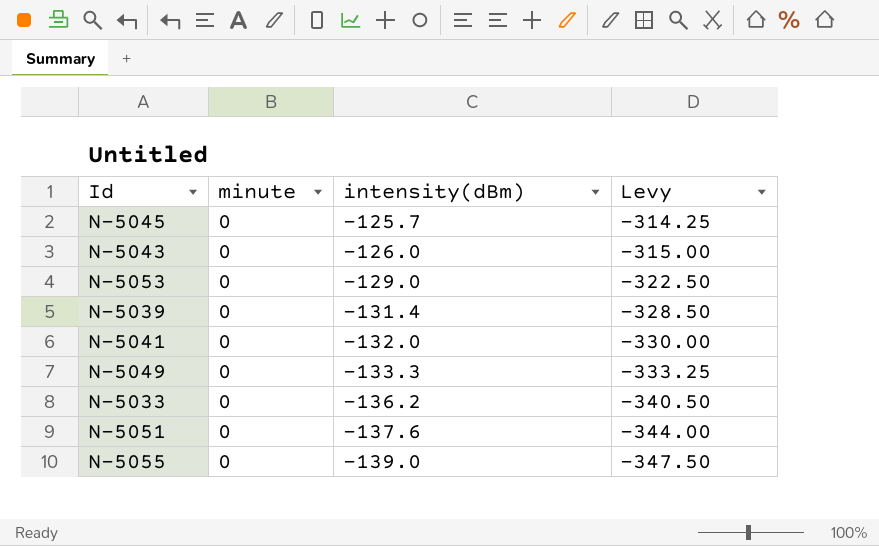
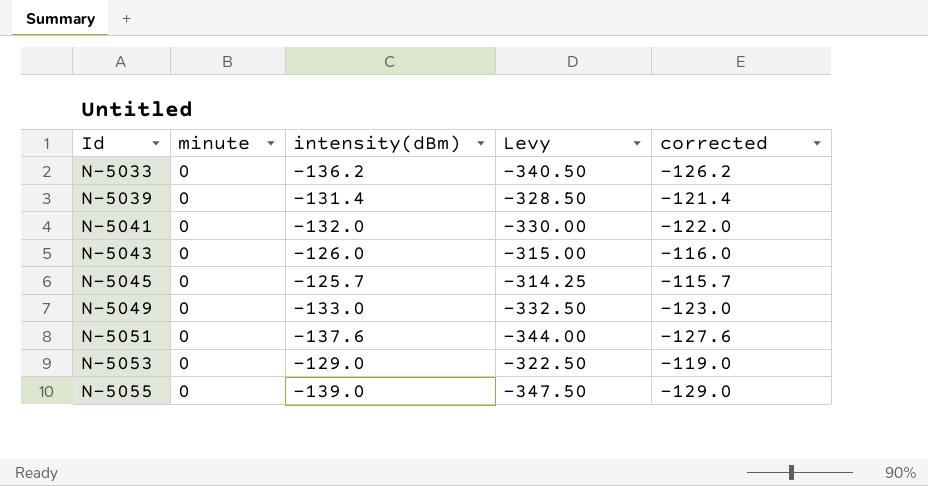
row order: intensity(dBm) descending -> Id ascending
column corrected | formula: none -> [intensity(dBm)] + 10
N-5049 | intensity(dBm): -133.3 -> -133.0
N-5049 | Levy: -333.25 -> -332.50

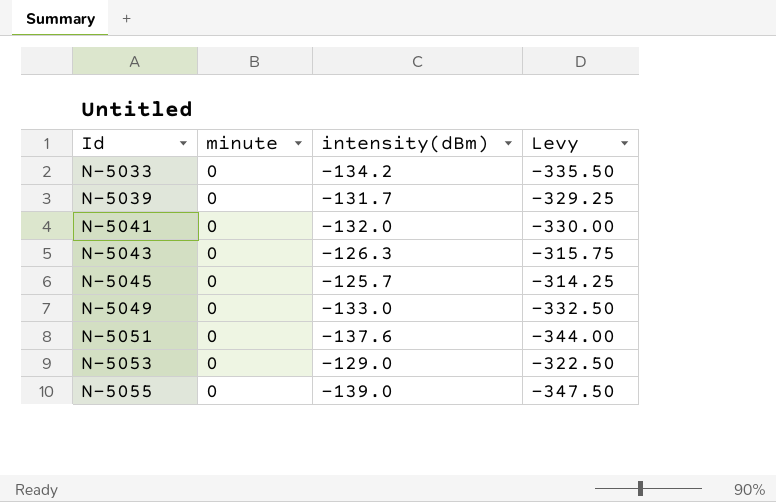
column corrected | formula: [intensity(dBm)] + 10 -> none
N-5033 | intensity(dBm): -136.2 -> -134.2
N-5033 | Levy: -340.50 -> -335.50
N-5039 | intensity(dBm): -131.4 -> -131.7
N-5039 | Levy: -328.50 -> -329.25
N-5043 | intensity(dBm): -126.0 -> -126.3
N-5043 | Levy: -315.00 -> -315.75

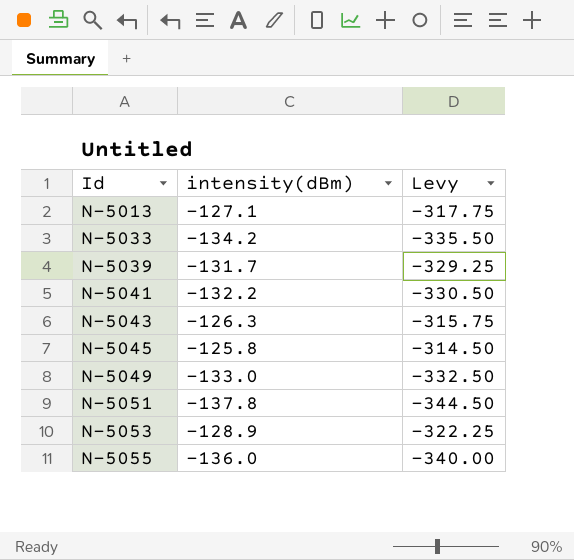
column minute | position: 2 -> none
row N-5013: none -> -127.1 | -317.75
N-5041 | intensity(dBm): -132.0 -> -132.2
N-5041 | Levy: -330.00 -> -330.50
N-5045 | intensity(dBm): -125.7 -> -125.8
N-5045 | Levy: -314.25 -> -314.50
N-5051 | intensity(dBm): -137.6 -> -137.8
N-5051 | Levy: -344.00 -> -344.50
N-5053 | intensity(dBm): -129.0 -> -128.9
N-5053 | Levy: -322.50 -> -322.25
N-5055 | intensity(dBm): -139.0 -> -136.0
N-5055 | Levy: -347.50 -> -340.00

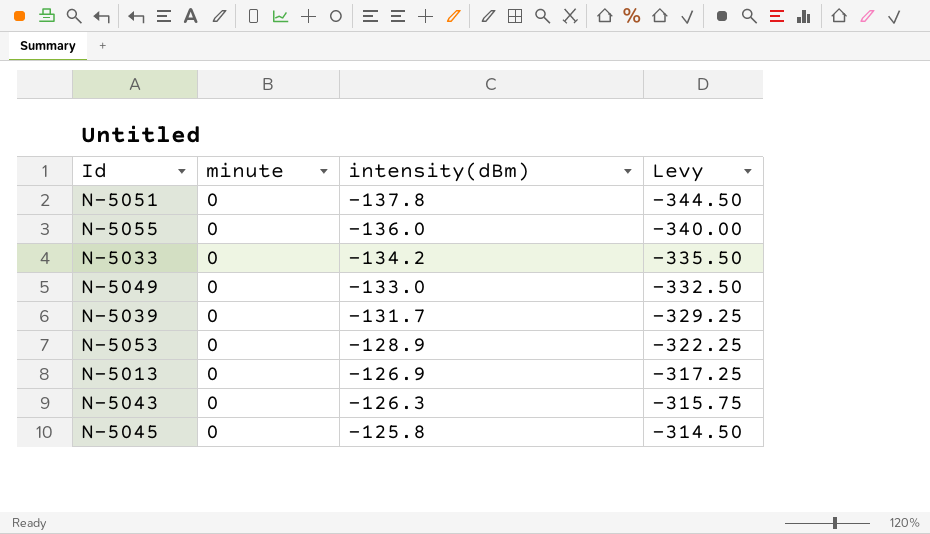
row order: Id ascending -> intensity(dBm) ascending
column minute | position: none -> 2
row N-5041: -132.2 | -330.50 -> none
N-5013 | intensity(dBm): -127.1 -> -126.9
N-5013 | Levy: -317.75 -> -317.25

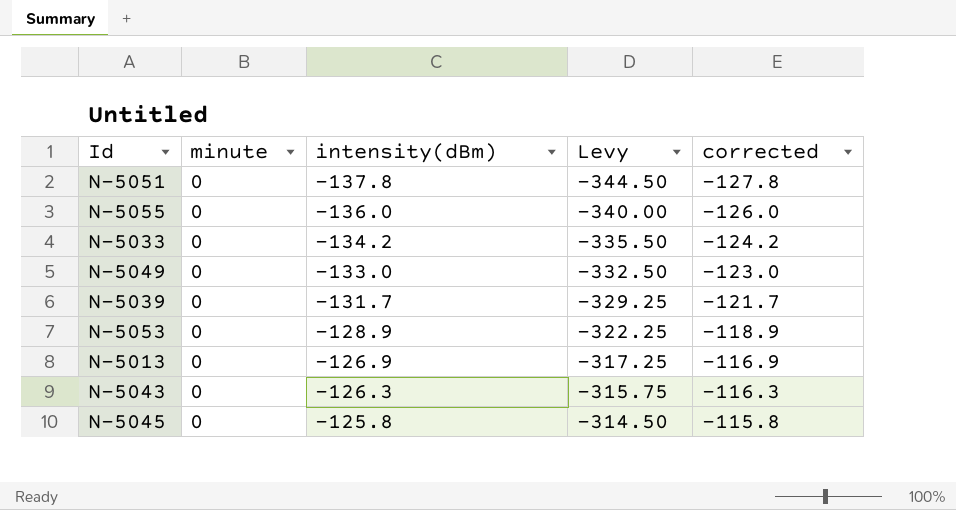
column corrected | formula: none -> [intensity(dBm)] + 10

